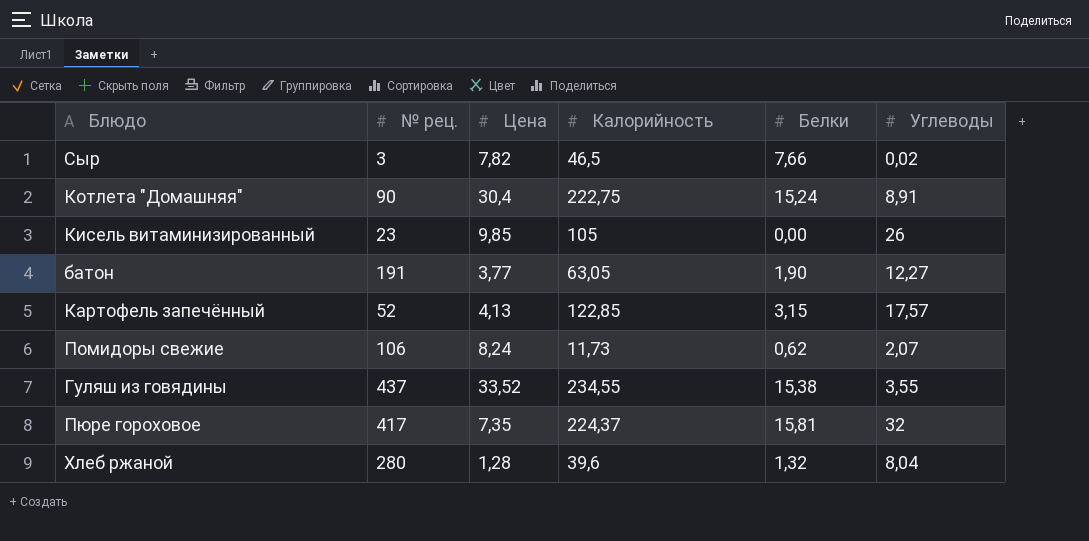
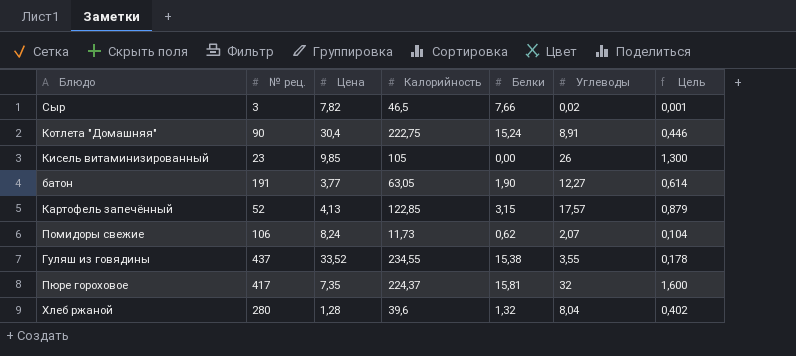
column Цель | formula: none -> [Углеводы] * 0,05

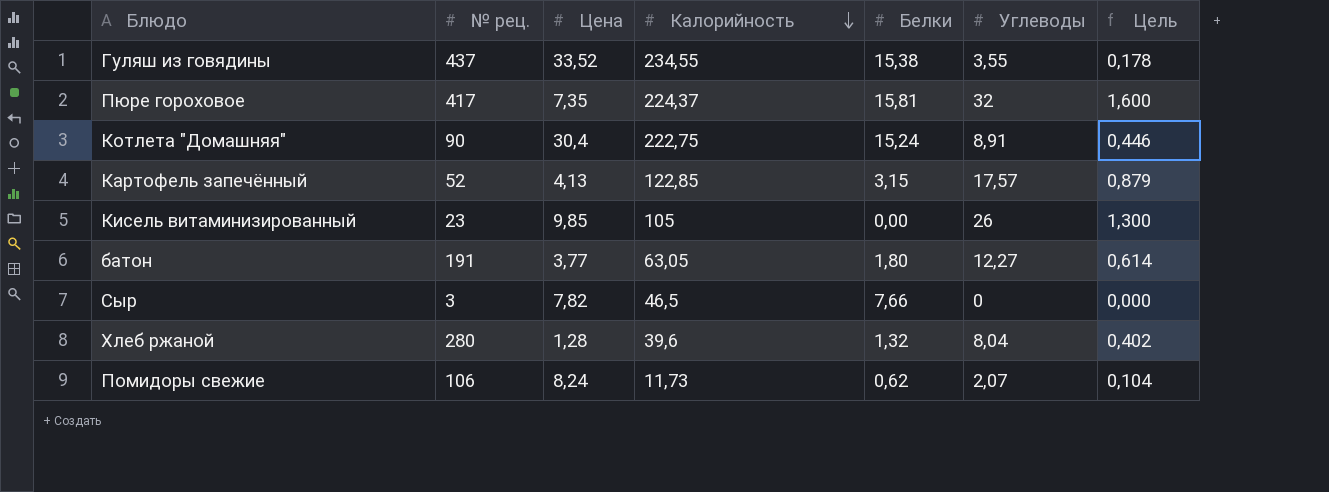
row order: none -> Калорийность descending
батон | Белки: 1,90 -> 1,80
Сыр | Углеводы: 0,02 -> 0
Сыр | Цель: 0,001 -> 0,000

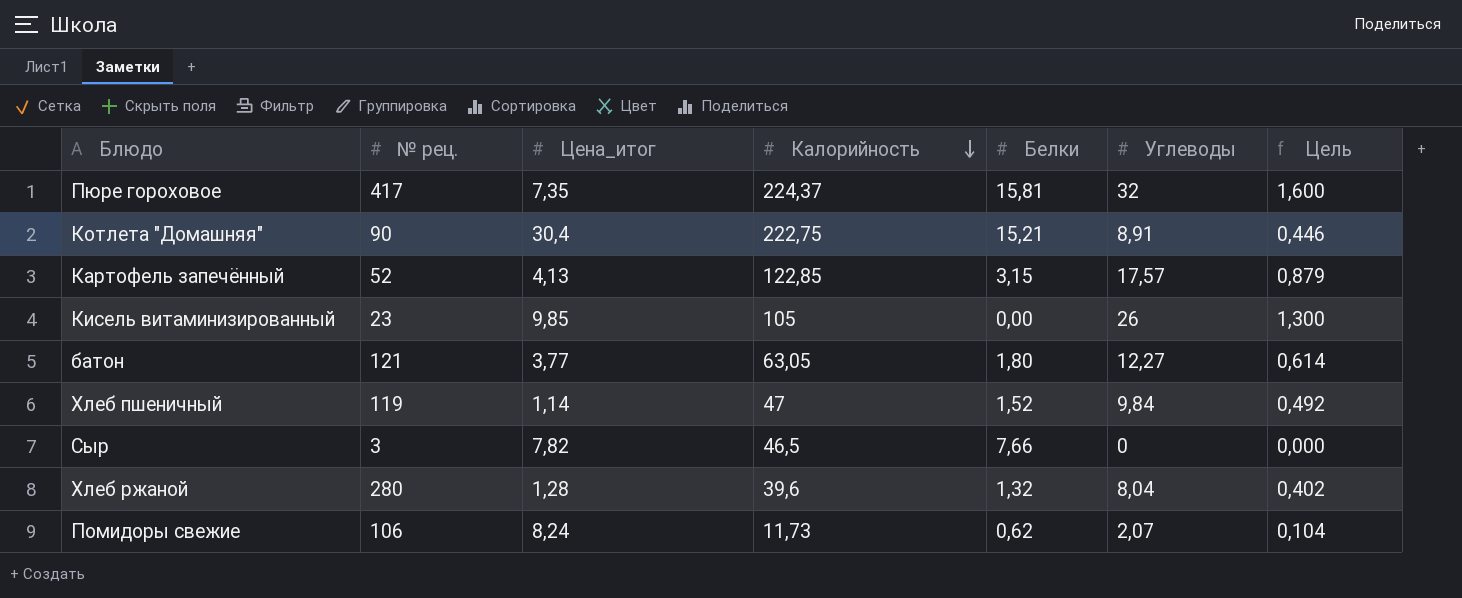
column name: Цена -> Цена_итог
row Гуляш из говядины: 437 | 33,52 | 234,55 | 15,38 | 3,55 | 0,178 -> none
Котлета "Домашняя" | Белки: 15,24 -> 15,21
батон | № рец.: 191 -> 121
row Хлеб пшеничный: none -> 119 | 1,14 | 47 | 1,52 | 9,84 | 0,492

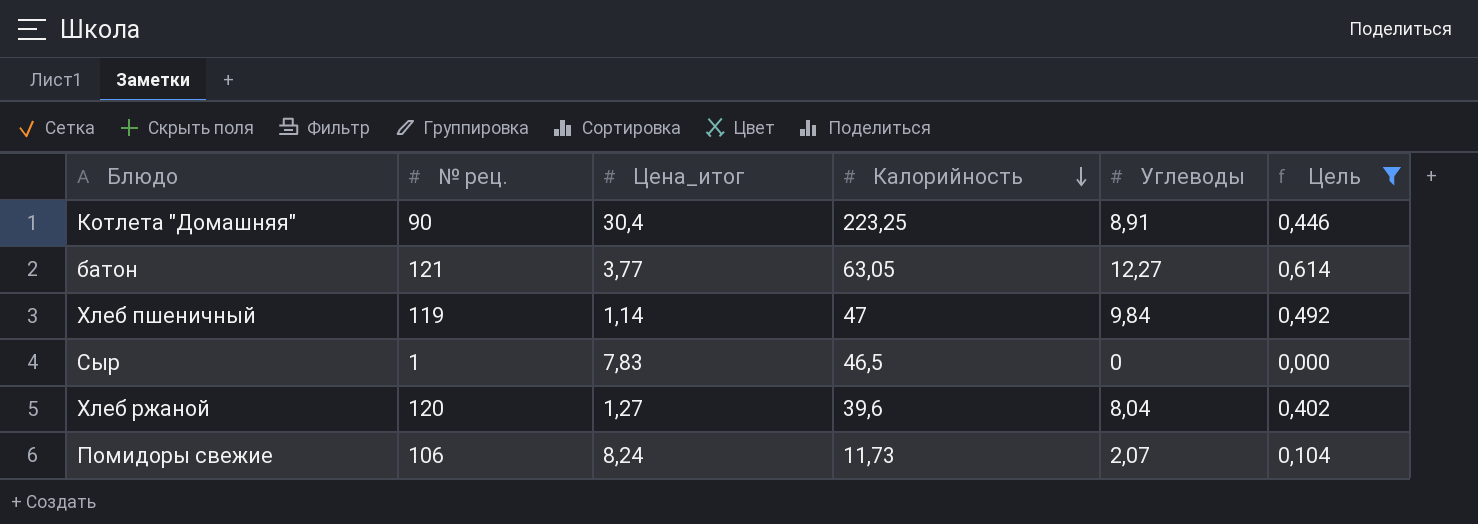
filter: none -> Цель <= 0,614
column Белки | position: 5 -> none
Котлета "Домашняя" | Калорийность: 222,75 -> 223,25
Сыр | № рец.: 3 -> 1
Сыр | Цена_итог: 7,82 -> 7,83
Хлеб ржаной | № рец.: 280 -> 120
Хлеб ржаной | Цена_итог: 1,28 -> 1,27

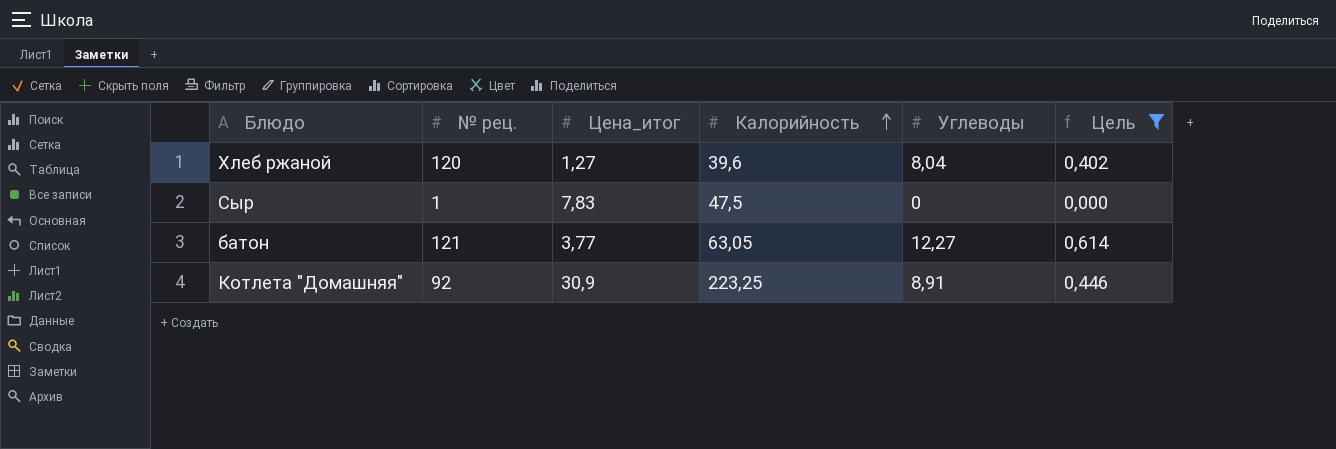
row order: Калорийность descending -> Калорийность ascending
row Хлеб пшеничный: 119 | 1,14 | 47 | 9,84 | 0,492 -> none
row Помидоры свежие: 106 | 8,24 | 11,73 | 2,07 | 0,104 -> none
Сыр | Калорийность: 46,5 -> 47,5
Котлета "Домашняя" | № рец.: 90 -> 92
Котлета "Домашняя" | Цена_итог: 30,4 -> 30,9

